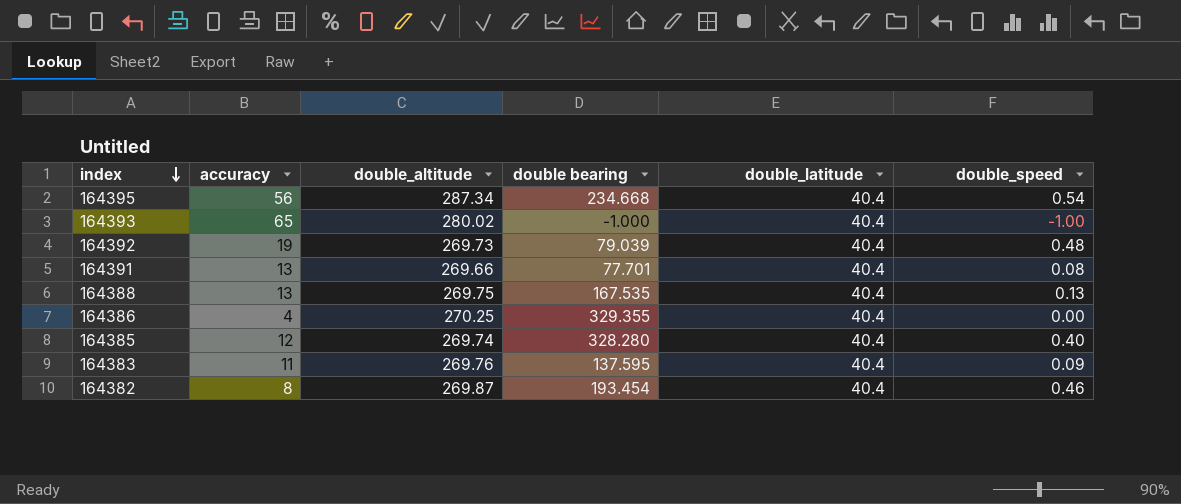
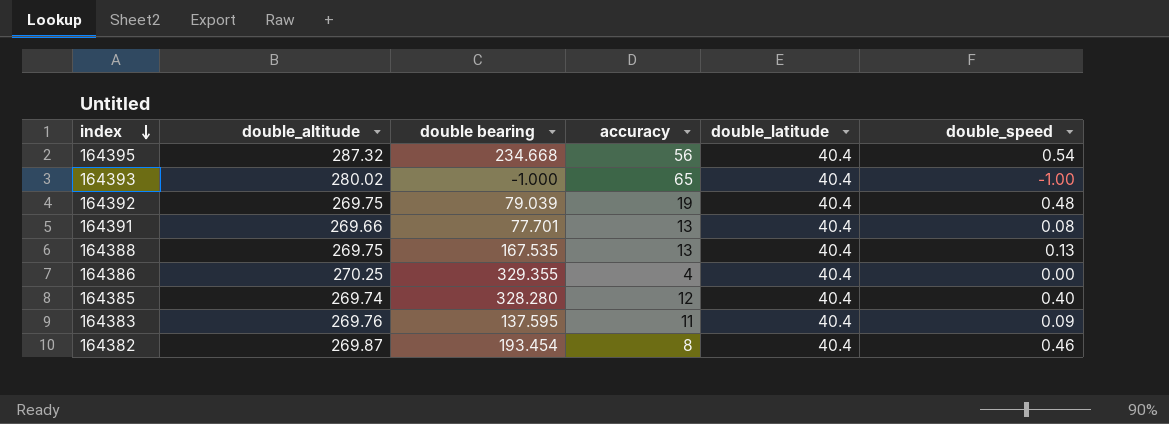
column accuracy | position: 2 -> 4
164395 | double_altitude: 287.34 -> 287.32
164392 | double_altitude: 269.73 -> 269.75

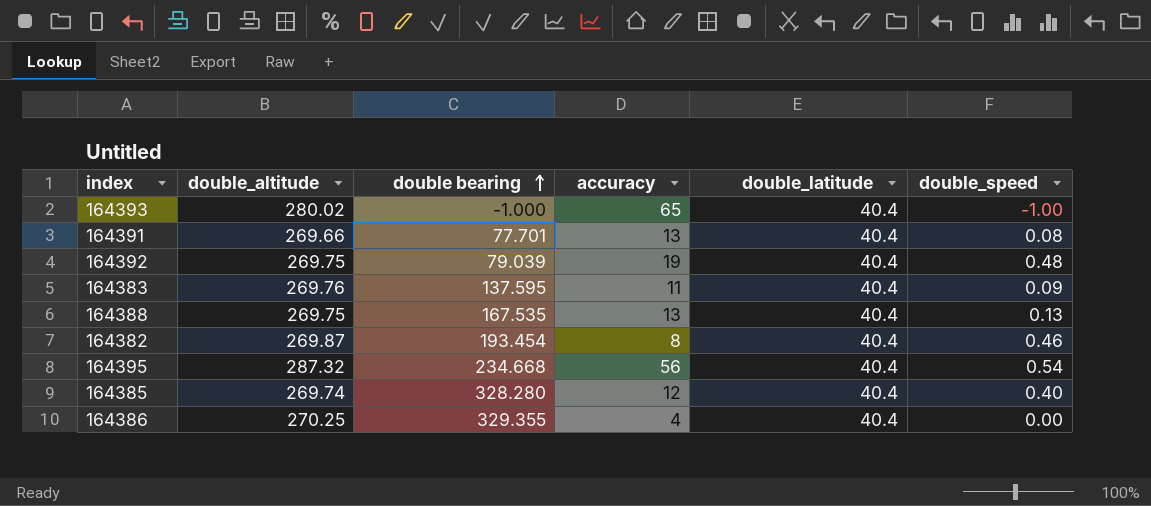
row order: index descending -> double bearing ascending

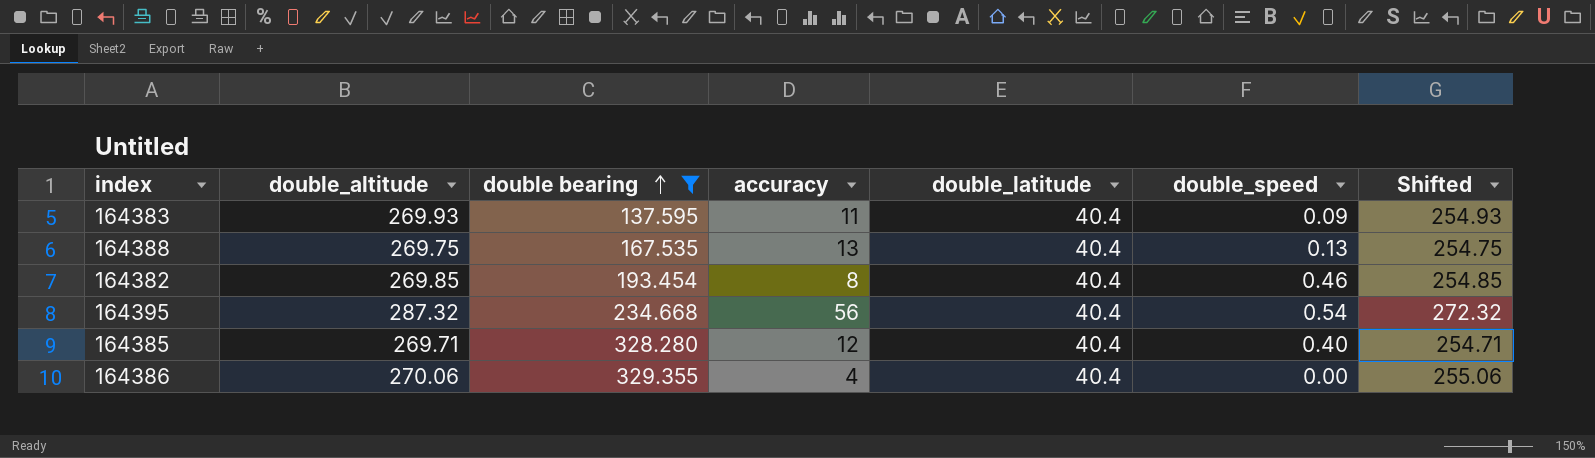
filter: none -> double bearing >= 137.595
column Shifted | formula: none -> [double_altitude] - 15
164383 | double_altitude: 269.76 -> 269.93
164382 | double_altitude: 269.87 -> 269.85
164385 | double_altitude: 269.74 -> 269.71
164386 | double_altitude: 270.25 -> 270.06

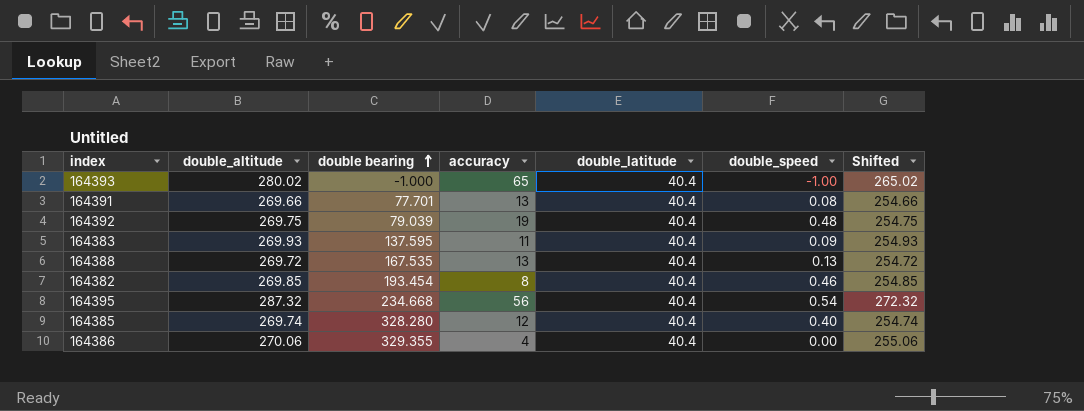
filter: double bearing >= 137.595 -> none
164388 | double_altitude: 269.75 -> 269.72
164388 | Shifted: 254.75 -> 254.72
164385 | double_altitude: 269.71 -> 269.74
164385 | Shifted: 254.71 -> 254.74

